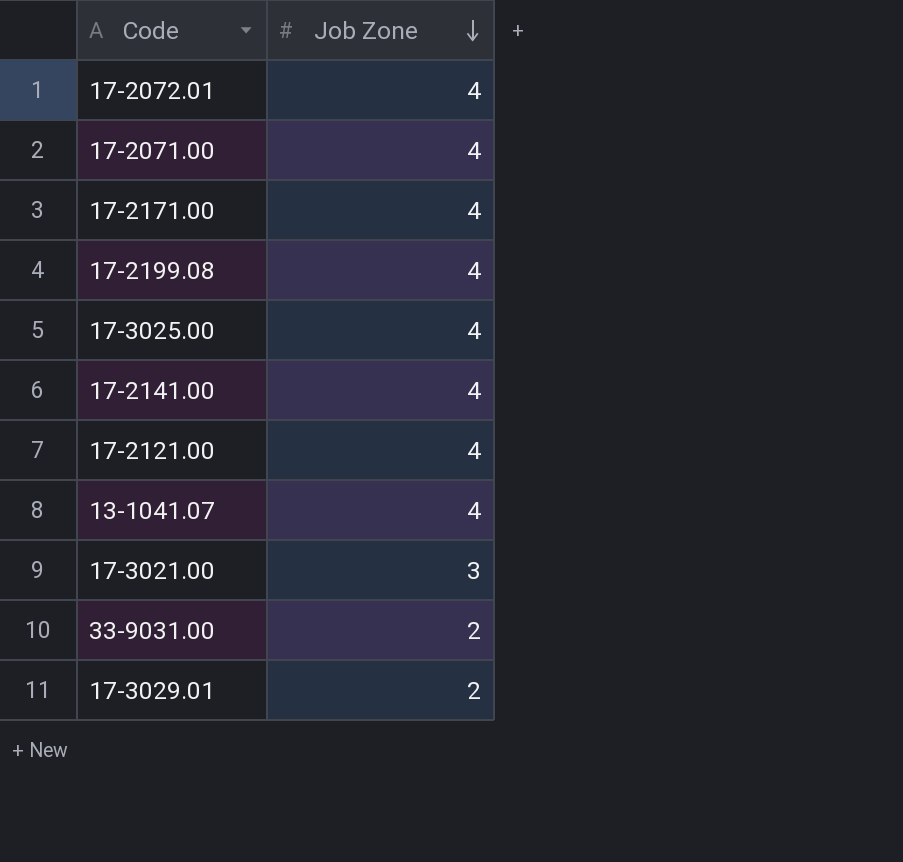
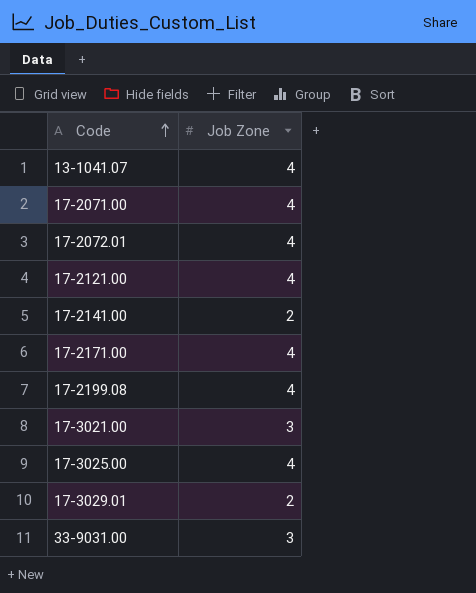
row order: Job Zone descending -> Code ascending
17-2141.00 | Job Zone: 4 -> 2
33-9031.00 | Job Zone: 2 -> 3

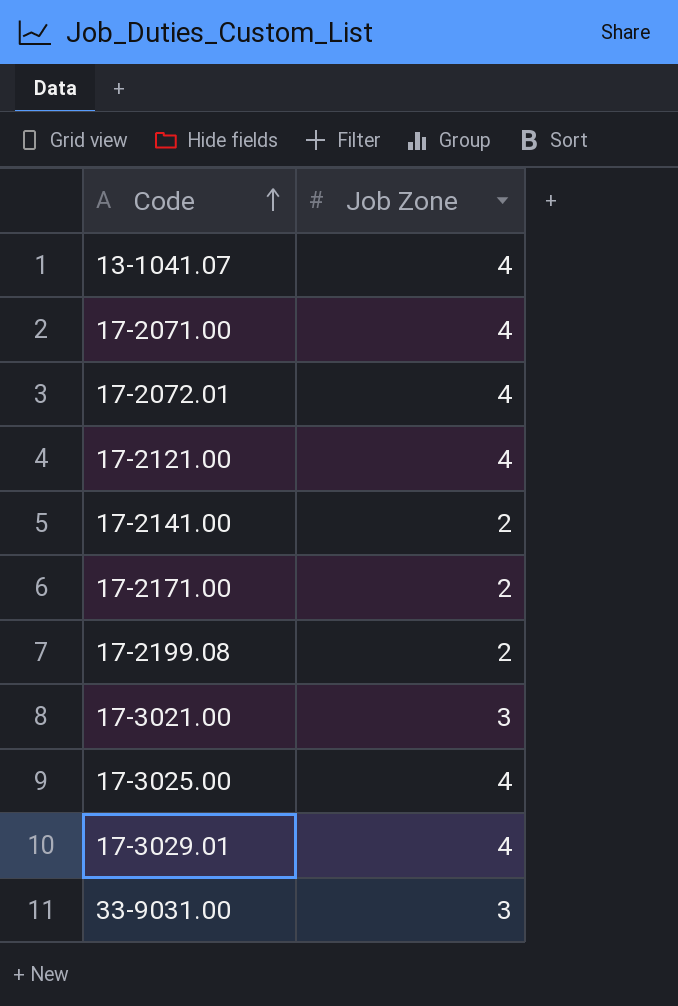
17-2171.00 | Job Zone: 4 -> 2
17-2199.08 | Job Zone: 4 -> 2
17-3029.01 | Job Zone: 2 -> 4

